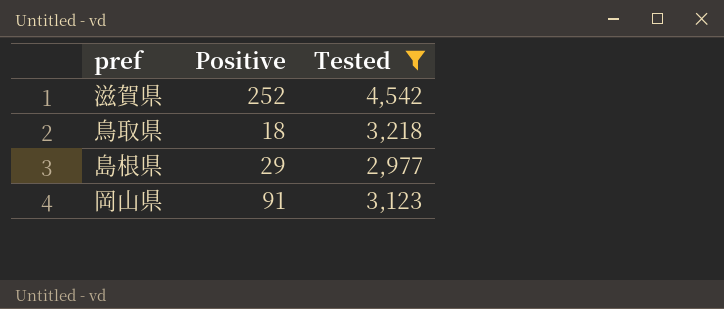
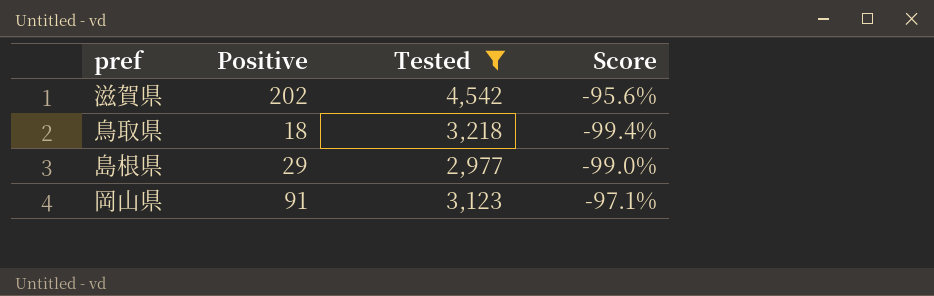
column Score | formula: none -> ([Positive] - [Tested]) / [Tested]
滋賀県 | Positive: 252 -> 202

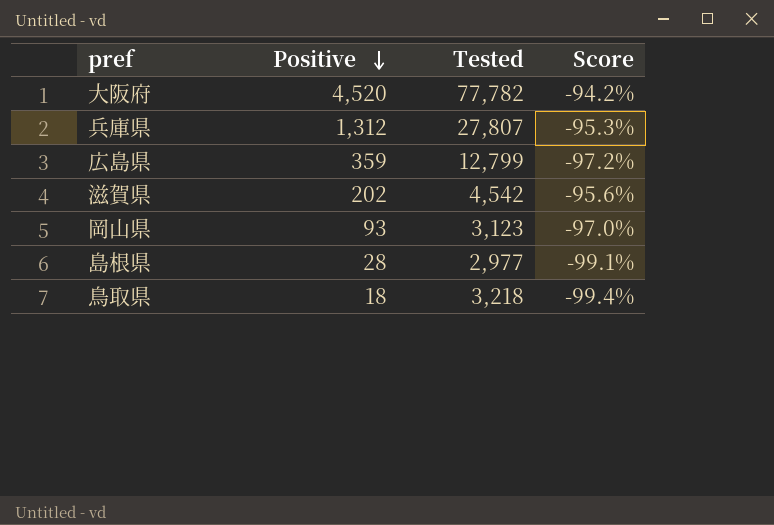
filter: Tested <= 4,542 -> none
row order: none -> Positive descending
岡山県 | Positive: 91 -> 93
岡山県 | Score: -97.1% -> -97.0%
島根県 | Positive: 29 -> 28
島根県 | Score: -99.0% -> -99.1%

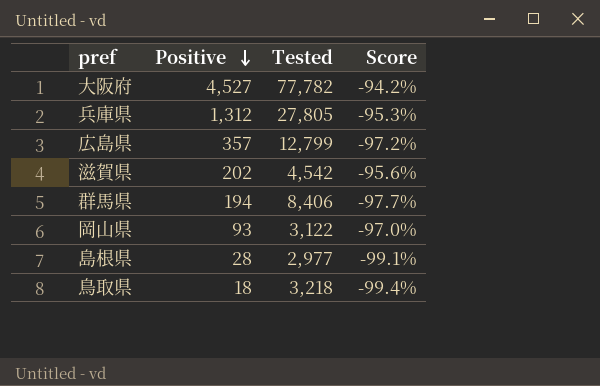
大阪府 | Positive: 4,520 -> 4,527
兵庫県 | Tested: 27,807 -> 27,805
広島県 | Positive: 359 -> 357
row 群馬県: none -> 194 | 8,406 | -97.7%
岡山県 | Tested: 3,123 -> 3,122

